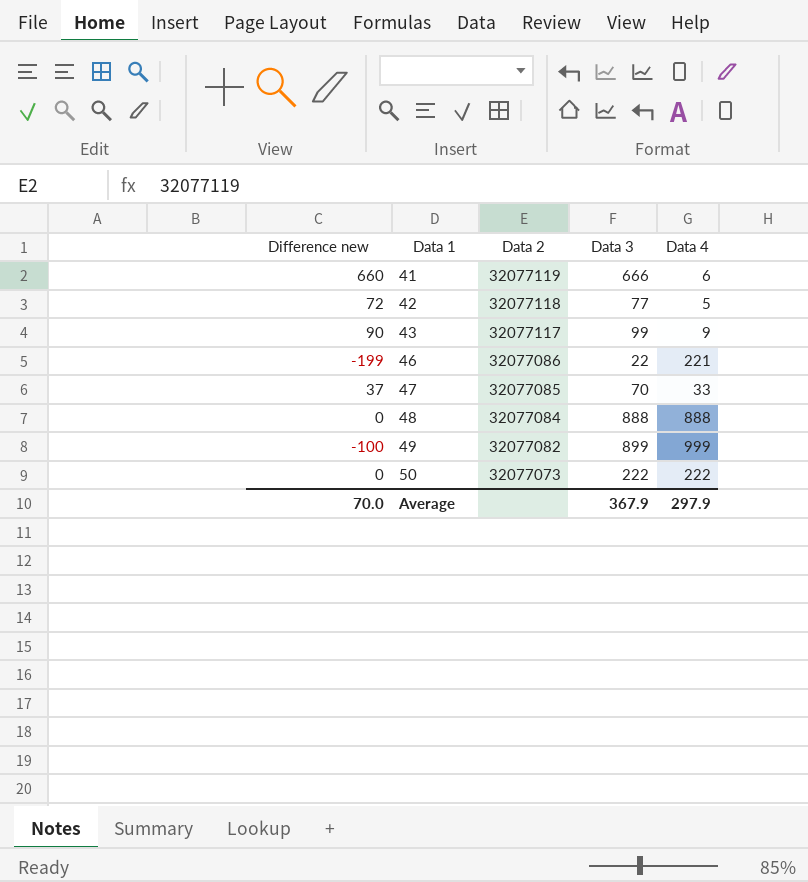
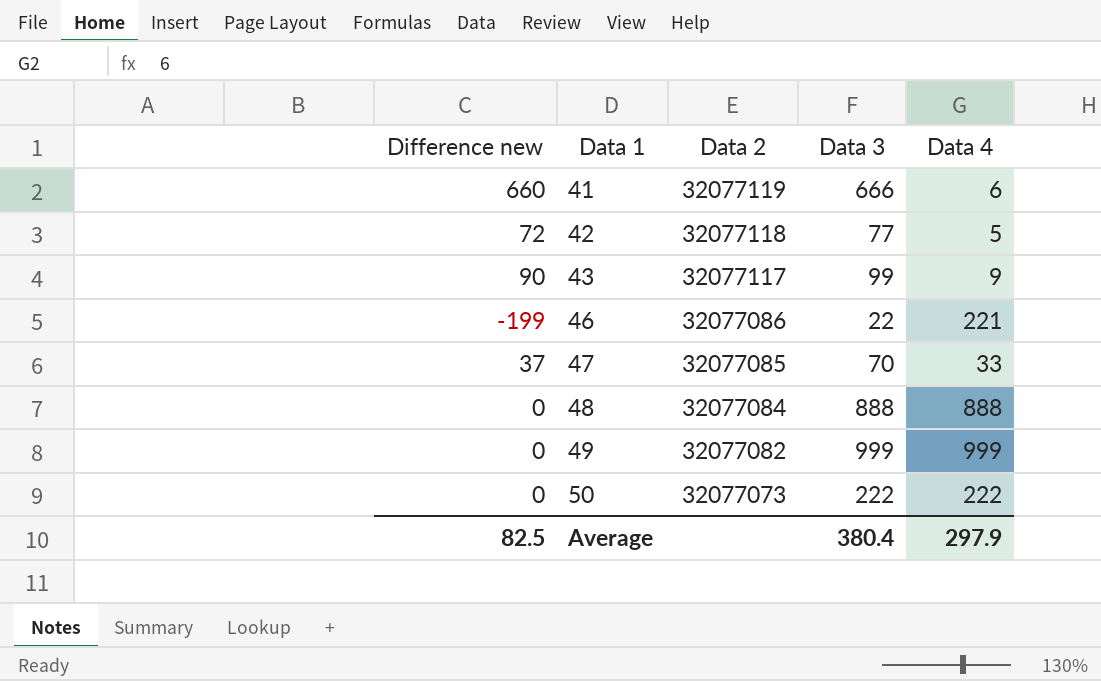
49 | Difference new: -100 -> 0
49 | Data 3: 899 -> 999
Average | Difference new: 70.0 -> 82.5
Average | Data 3: 367.9 -> 380.4

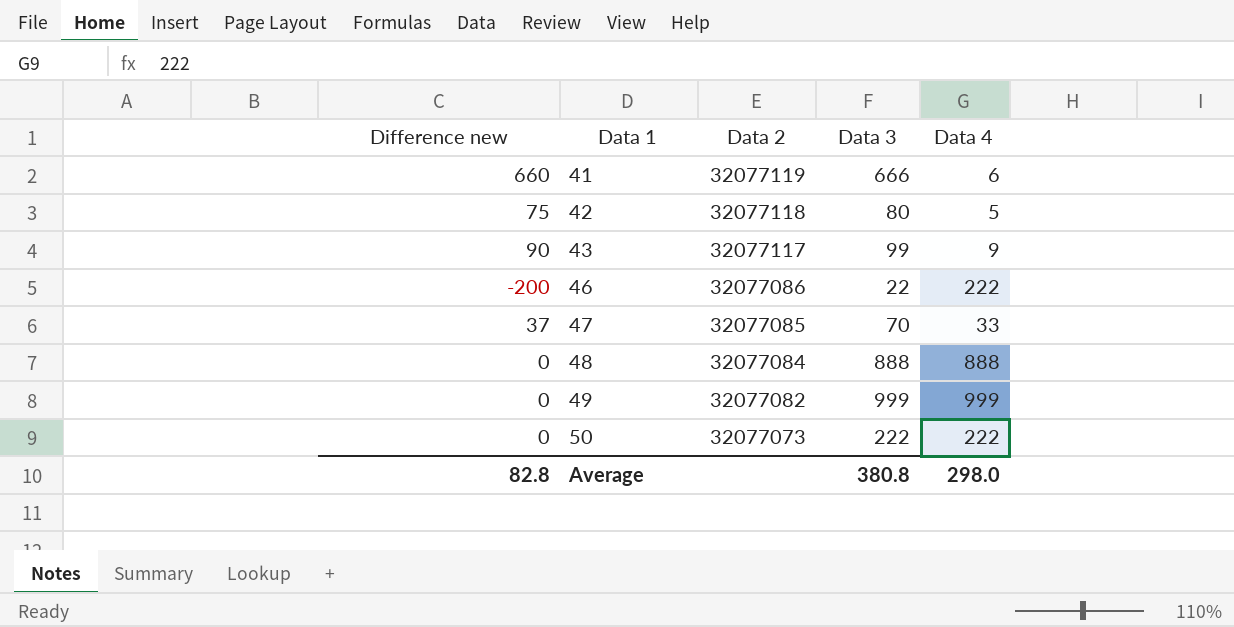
42 | Difference new: 72 -> 75
42 | Data 3: 77 -> 80
46 | Difference new: -199 -> -200
46 | Data 4: 221 -> 222
Average | Difference new: 82.5 -> 82.8
Average | Data 3: 380.4 -> 380.8
Average | Data 4: 297.9 -> 298.0

